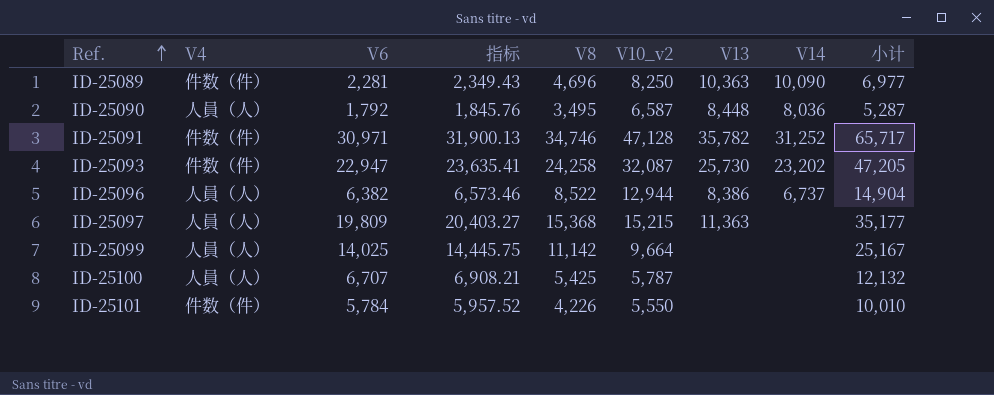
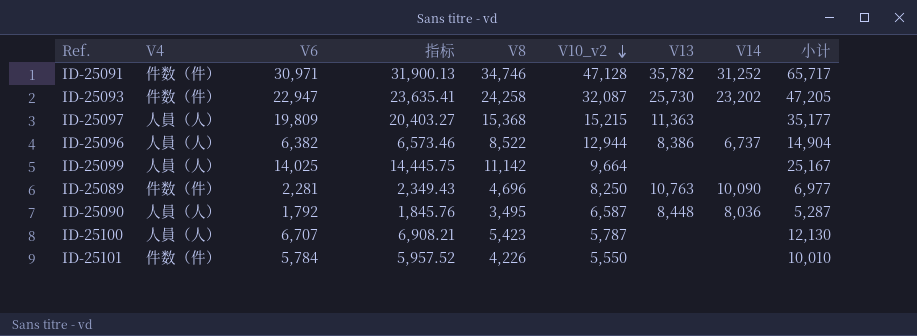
row order: Ref. ascending -> V10_v2 descending
ID-25089 | V13: 10,363 -> 10,763
ID-25100 | V8: 5,425 -> 5,423
ID-25100 | 小计: 12,132 -> 12,130

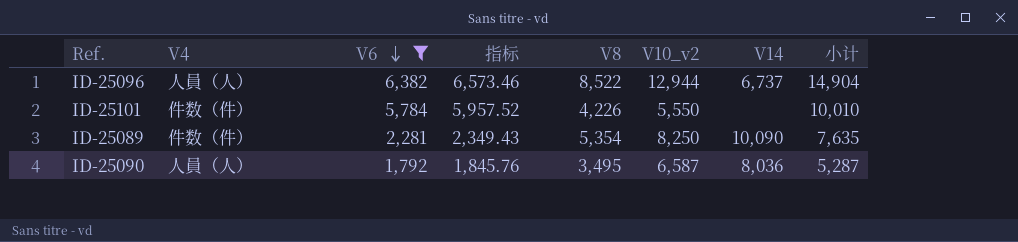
filter: none -> V6 <= 6,382
row order: V10_v2 descending -> V6 descending
column V13 | position: 7 -> none
ID-25089 | V8: 4,696 -> 5,354
ID-25089 | 小计: 6,977 -> 7,635

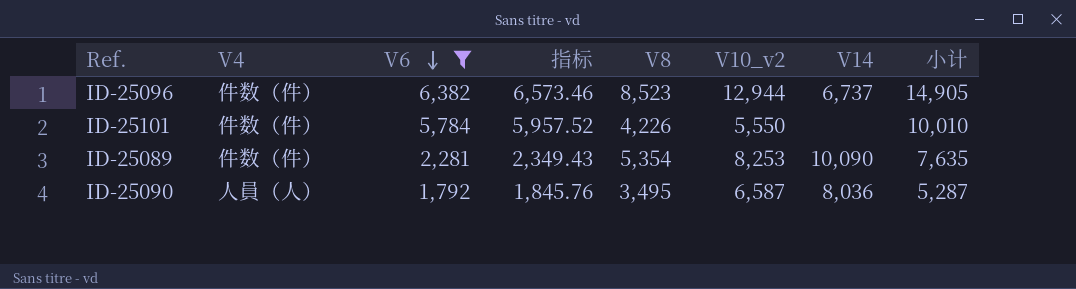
ID-25096 | V4: 人員（人） -> 件数（件）
ID-25096 | V8: 8,522 -> 8,523
ID-25096 | 小计: 14,904 -> 14,905
ID-25089 | V10_v2: 8,250 -> 8,253

